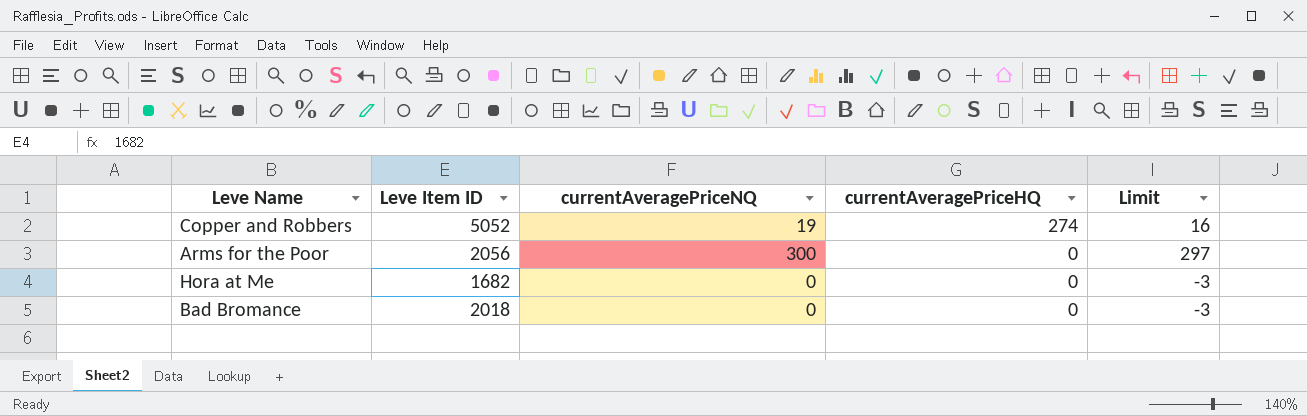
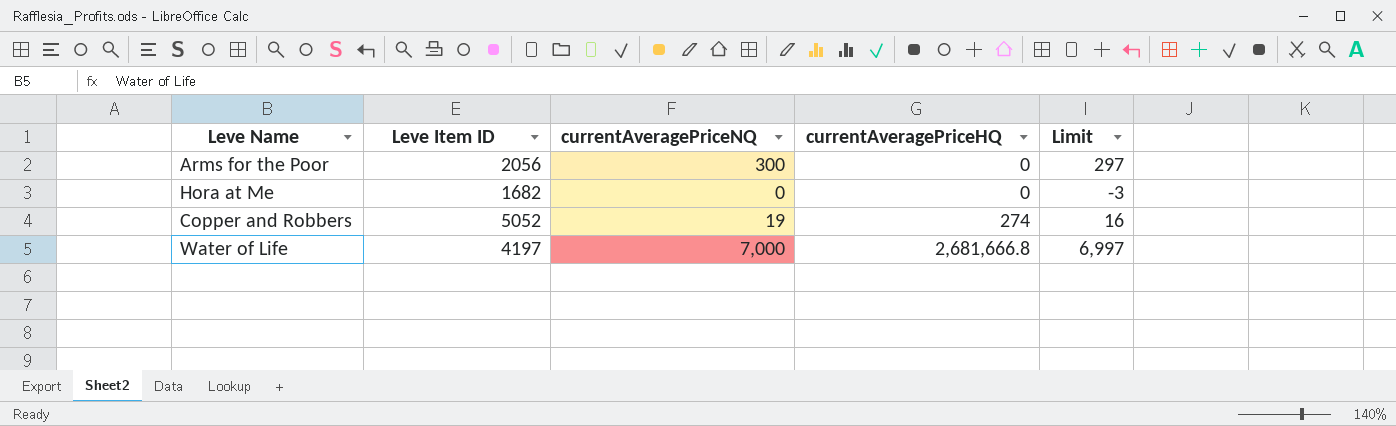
row order: currentAveragePriceHQ descending -> currentAveragePriceHQ ascending
row Bad Bromance: 2018 | 0 | 0 | -3 -> none
row Water of Life: none -> 4197 | 7,000 | 2,681,666.8 | 6,997

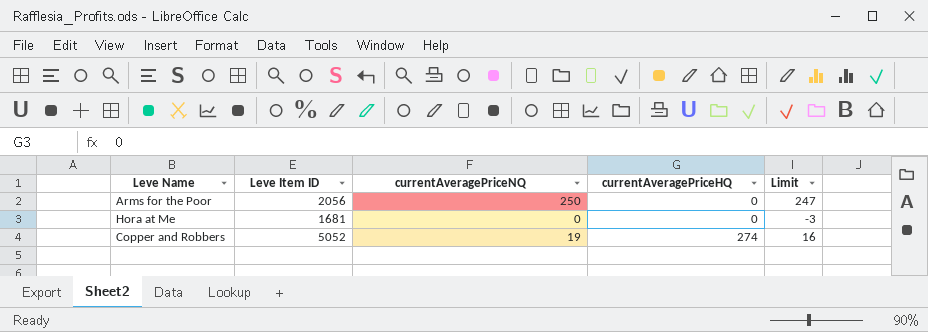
row Water of Life: 4197 | 7,000 | 2,681,666.8 | 6,997 -> none
Arms for the Poor | currentAveragePriceNQ: 300 -> 250
Arms for the Poor | Limit: 297 -> 247
Hora at Me | Leve Item ID: 1682 -> 1681

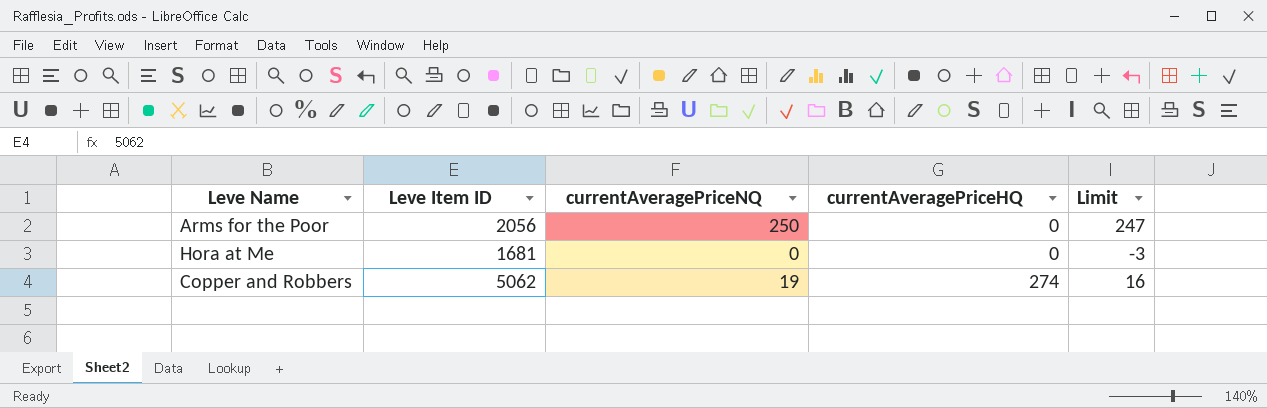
Copper and Robbers | Leve Item ID: 5052 -> 5062

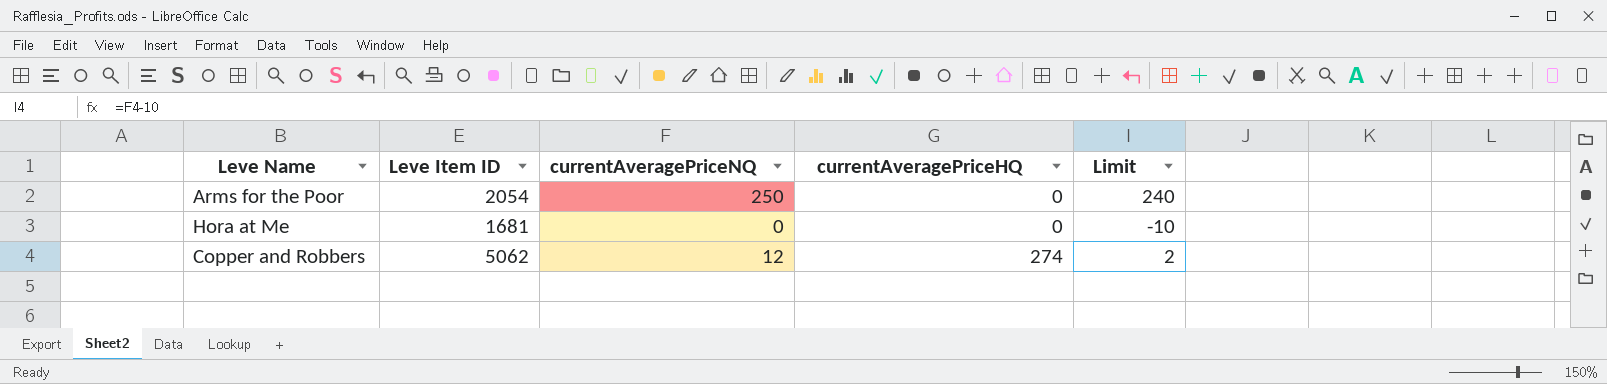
column Limit | formula: [currentAveragePriceNQ] - 3 -> [currentAveragePriceNQ] - 10
Arms for the Poor | Leve Item ID: 2056 -> 2054
Copper and Robbers | currentAveragePriceNQ: 19 -> 12

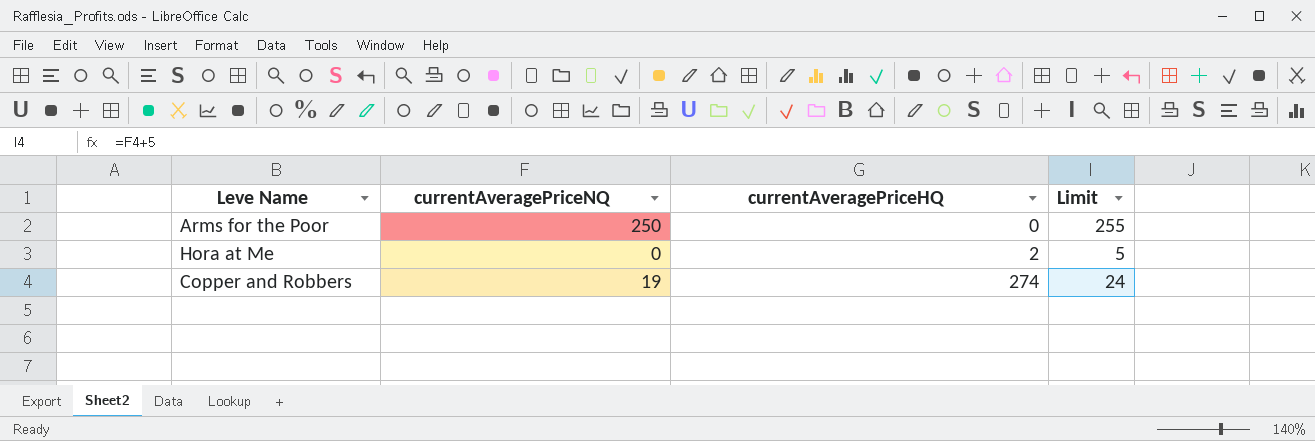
column Leve Item ID | position: 2 -> none
column Limit | formula: [currentAveragePriceNQ] - 10 -> [currentAveragePriceNQ] + 5
Hora at Me | currentAveragePriceHQ: 0 -> 2
Copper and Robbers | currentAveragePriceNQ: 12 -> 19

